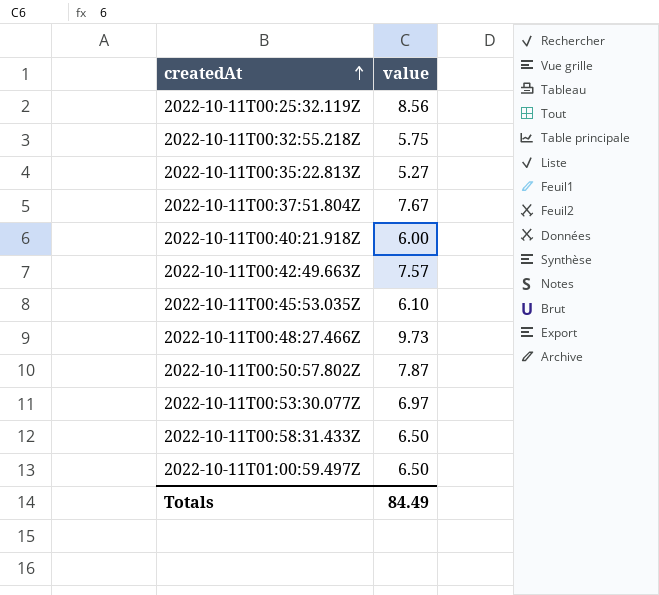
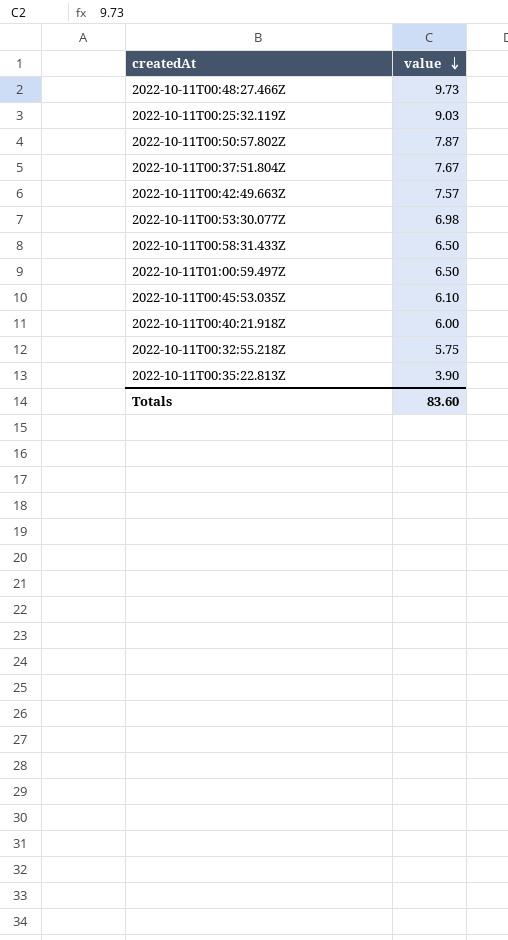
row order: createdAt ascending -> value descending
2022-10-11T00:25:32.119Z | value: 8.56 -> 9.03
2022-10-11T00:53:30.077Z | value: 6.97 -> 6.98
2022-10-11T00:35:22.813Z | value: 5.27 -> 3.90
Totals | value: 84.49 -> 83.60

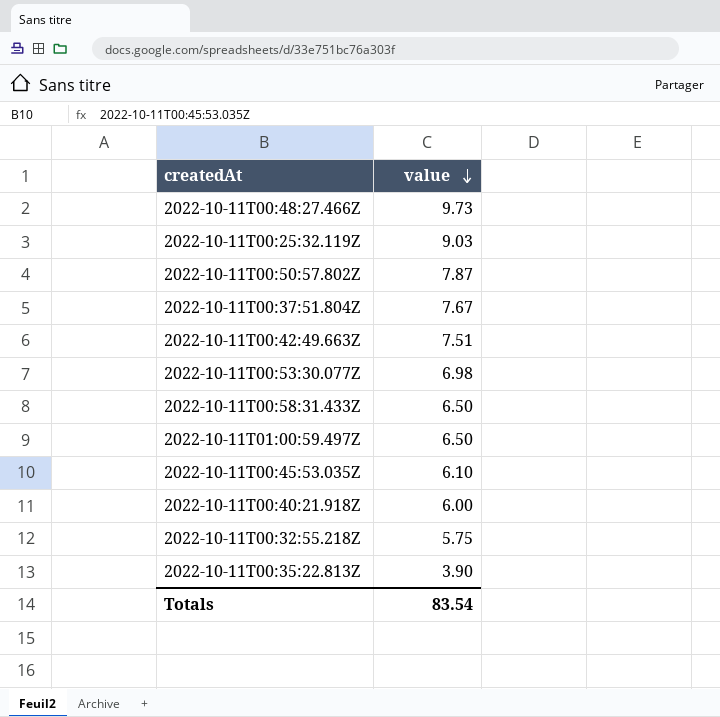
2022-10-11T00:42:49.663Z | value: 7.57 -> 7.51
Totals | value: 83.60 -> 83.54

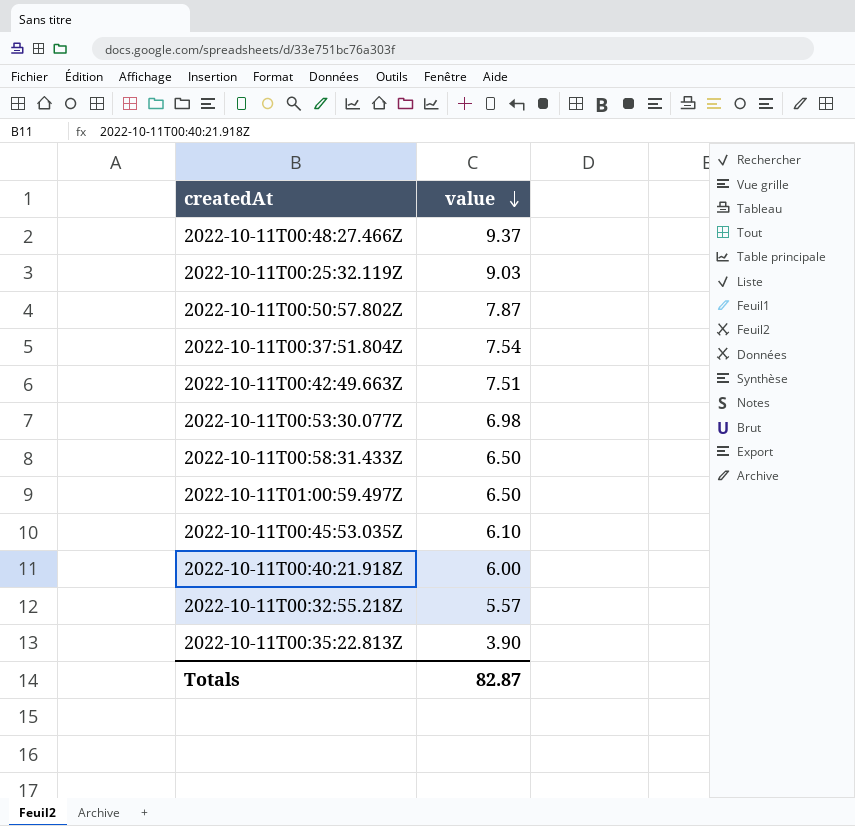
2022-10-11T00:48:27.466Z | value: 9.73 -> 9.37
2022-10-11T00:37:51.804Z | value: 7.67 -> 7.54
2022-10-11T00:32:55.218Z | value: 5.75 -> 5.57
Totals | value: 83.54 -> 82.87

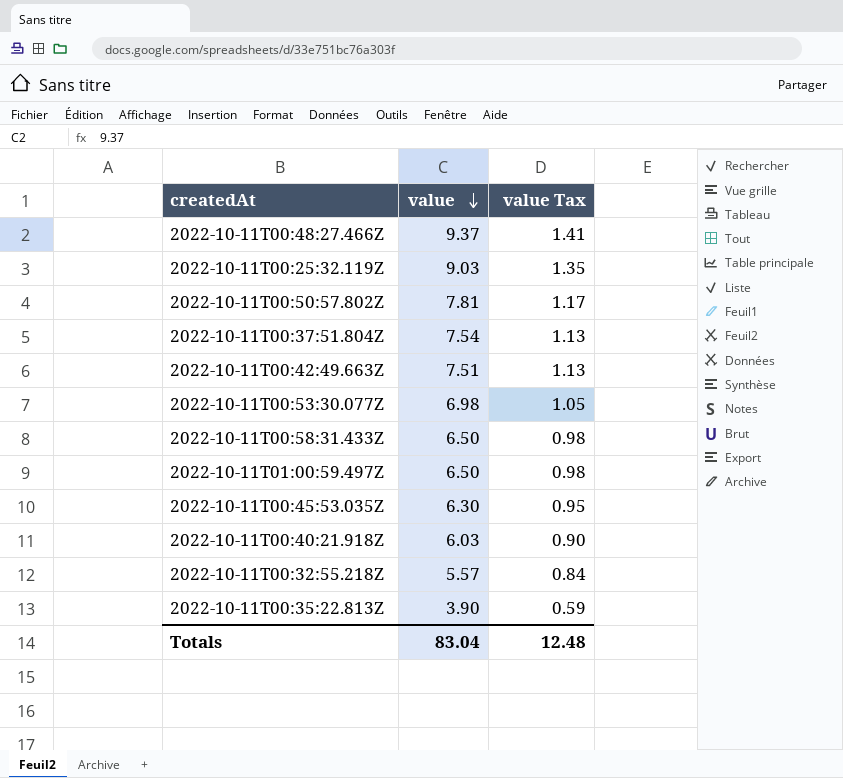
column value Tax | formula: none -> [value] * 0.15
2022-10-11T00:50:57.802Z | value: 7.87 -> 7.81
2022-10-11T00:45:53.035Z | value: 6.10 -> 6.30
2022-10-11T00:40:21.918Z | value: 6.00 -> 6.03
Totals | value: 82.87 -> 83.04

